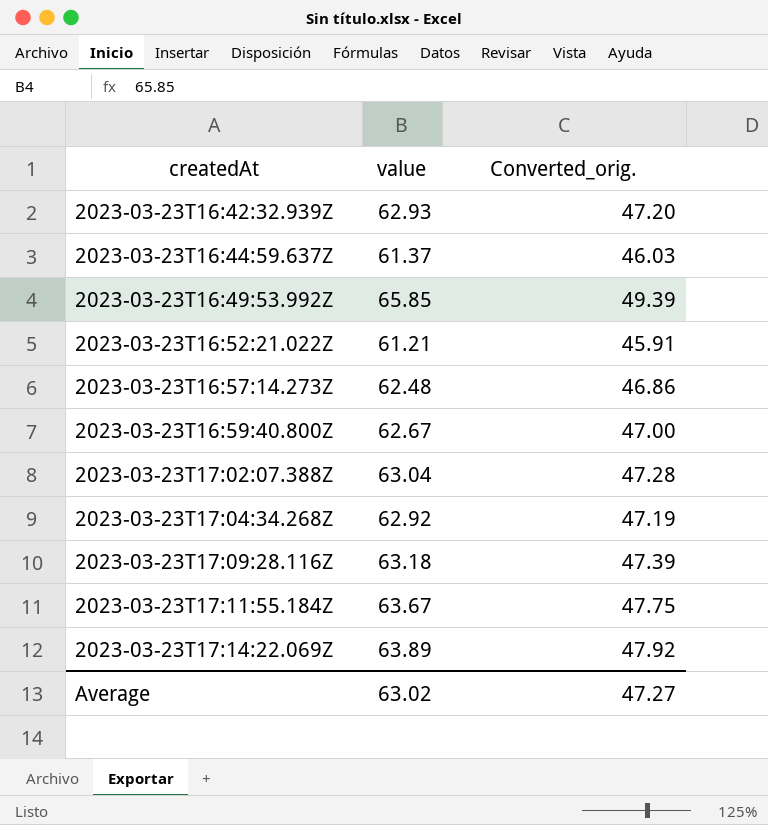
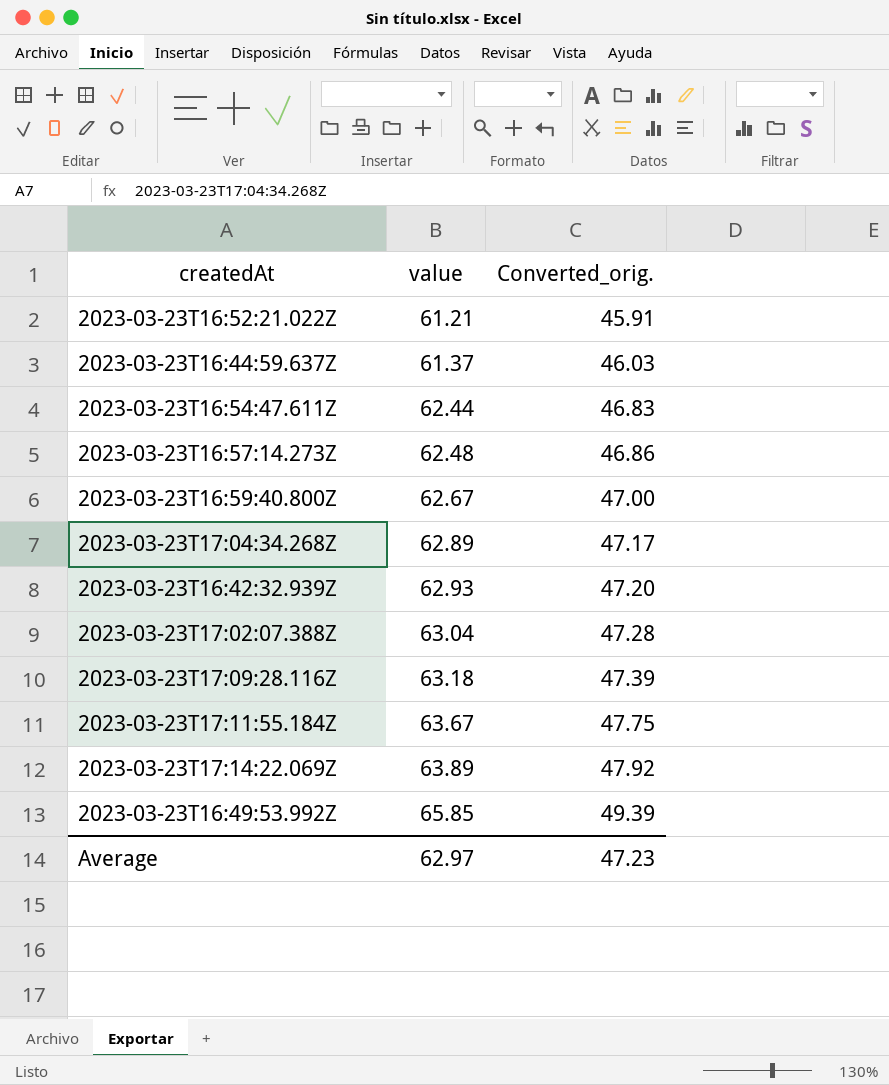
row order: createdAt ascending -> value ascending
row 2023-03-23T16:54:47.611Z: none -> 62.44 | 46.83
2023-03-23T17:04:34.268Z | value: 62.92 -> 62.89
2023-03-23T17:04:34.268Z | Converted_orig.: 47.19 -> 47.17
Average | value: 63.02 -> 62.97
Average | Converted_orig.: 47.27 -> 47.23

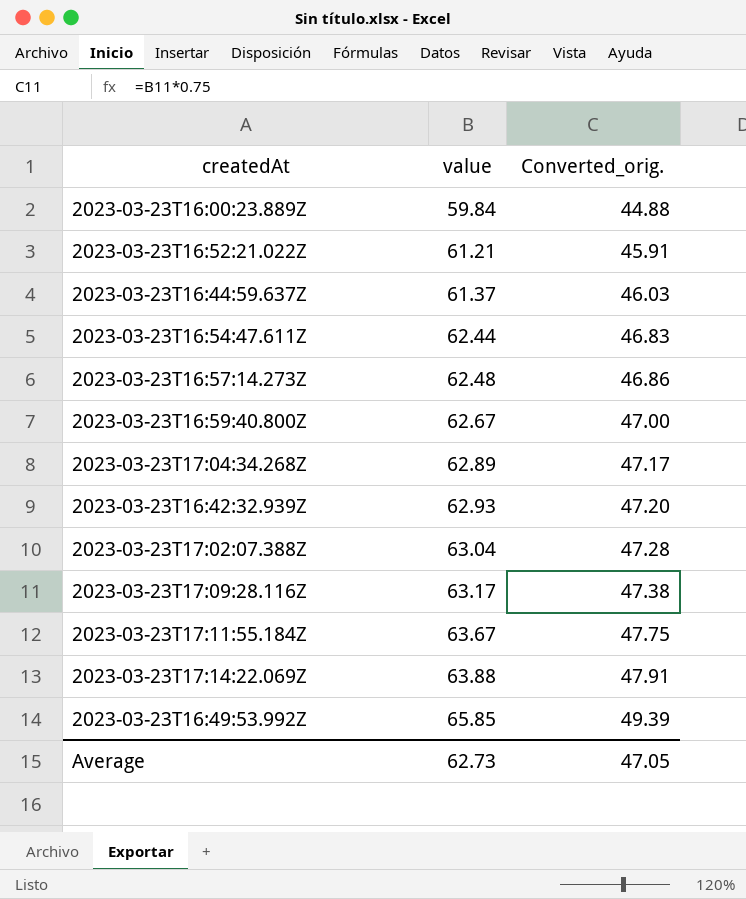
row 2023-03-23T16:00:23.889Z: none -> 59.84 | 44.88
2023-03-23T17:09:28.116Z | value: 63.18 -> 63.17
2023-03-23T17:09:28.116Z | Converted_orig.: 47.39 -> 47.38
2023-03-23T17:14:22.069Z | value: 63.89 -> 63.88
2023-03-23T17:14:22.069Z | Converted_orig.: 47.92 -> 47.91
Average | value: 62.97 -> 62.73
Average | Converted_orig.: 47.23 -> 47.05

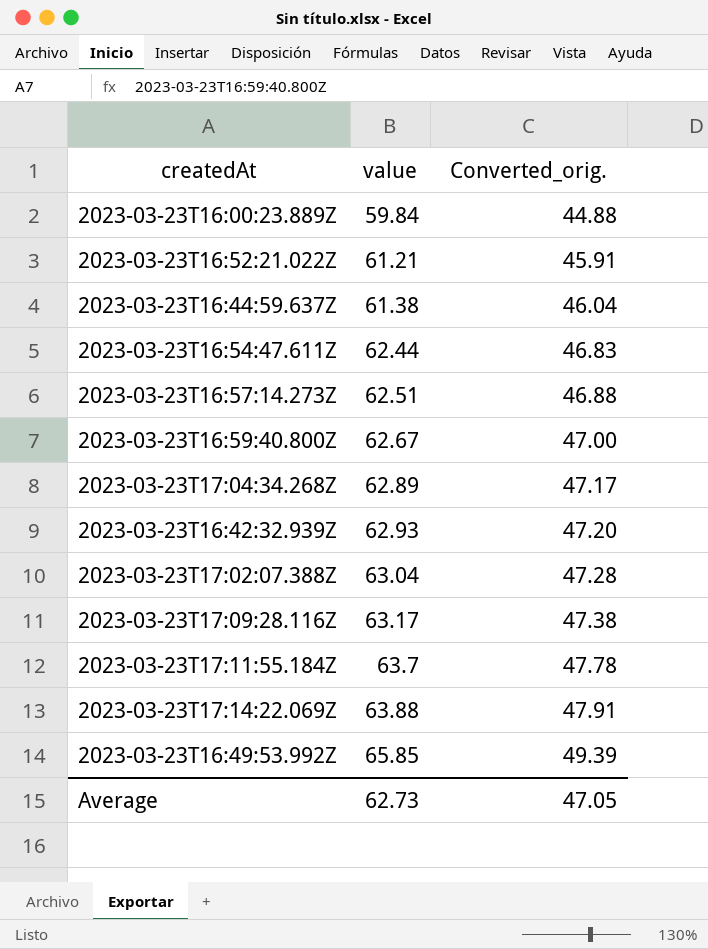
2023-03-23T16:44:59.637Z | value: 61.37 -> 61.38
2023-03-23T16:44:59.637Z | Converted_orig.: 46.03 -> 46.04
2023-03-23T16:57:14.273Z | value: 62.48 -> 62.51
2023-03-23T16:57:14.273Z | Converted_orig.: 46.86 -> 46.88
2023-03-23T17:11:55.184Z | value: 63.67 -> 63.7
2023-03-23T17:11:55.184Z | Converted_orig.: 47.75 -> 47.78

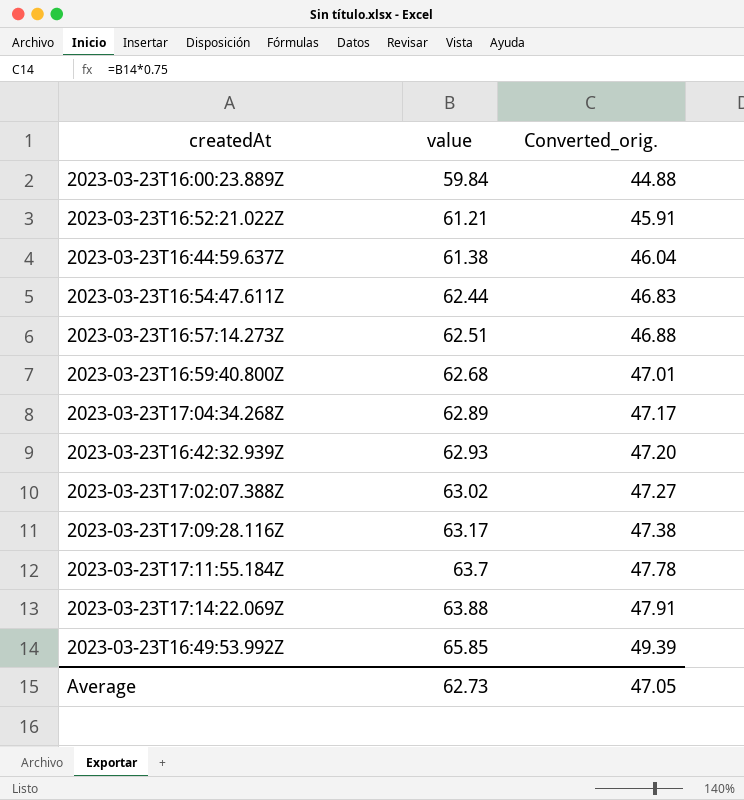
2023-03-23T16:59:40.800Z | value: 62.67 -> 62.68
2023-03-23T16:59:40.800Z | Converted_orig.: 47.00 -> 47.01
2023-03-23T17:02:07.388Z | value: 63.04 -> 63.02
2023-03-23T17:02:07.388Z | Converted_orig.: 47.28 -> 47.27

